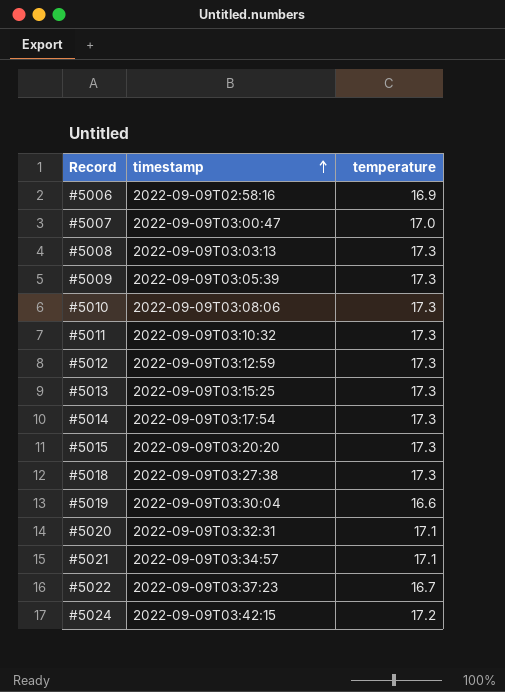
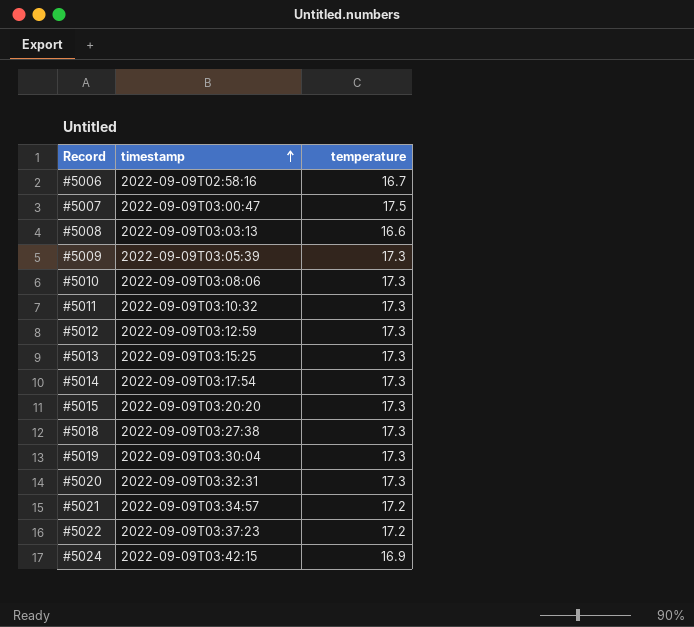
#5006 | temperature: 16.9 -> 16.7
#5007 | temperature: 17.0 -> 17.5
#5008 | temperature: 17.3 -> 16.6
#5019 | temperature: 16.6 -> 17.3
#5020 | temperature: 17.1 -> 17.3
#5021 | temperature: 17.1 -> 17.2
#5022 | temperature: 16.7 -> 17.2
#5024 | temperature: 17.2 -> 16.9

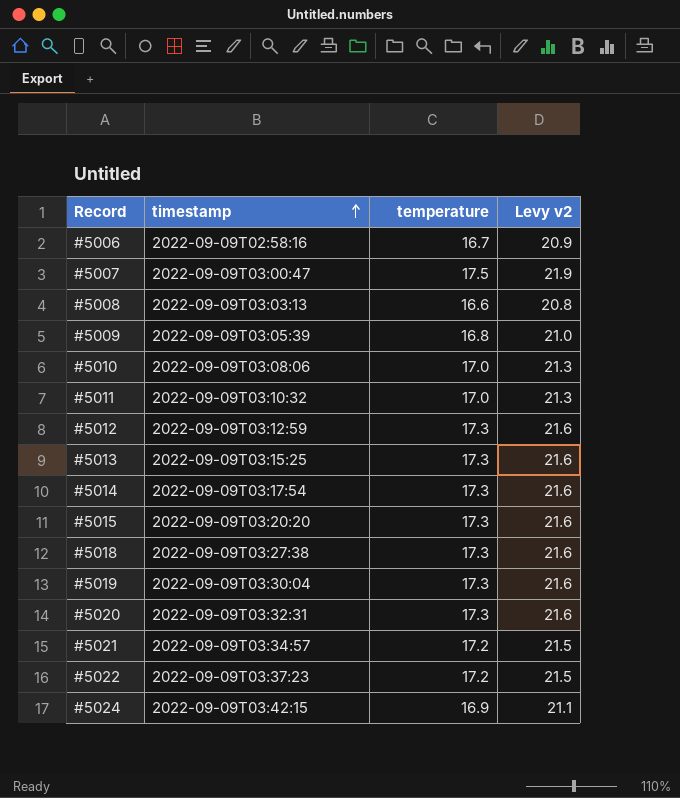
column Levy v2 | formula: none -> [temperature] * 1.25
#5009 | temperature: 17.3 -> 16.8
#5010 | temperature: 17.3 -> 17.0
#5011 | temperature: 17.3 -> 17.0

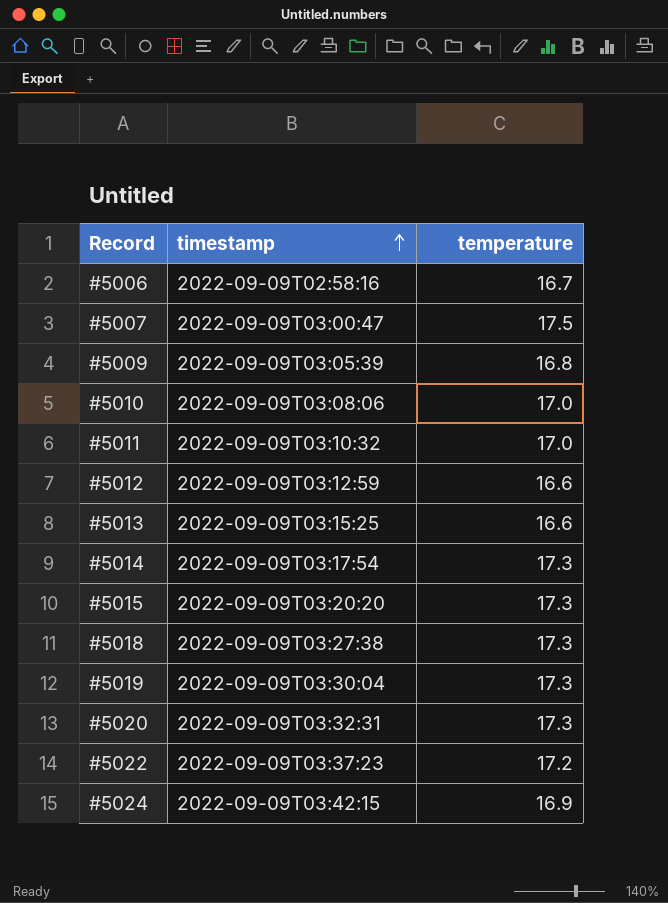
column Levy v2 | formula: [temperature] * 1.25 -> none
row #5008: 2022-09-09T03:03:13 | 16.6 | 20.8 -> none
row #5021: 2022-09-09T03:34:57 | 17.2 | 21.5 -> none
#5012 | temperature: 17.3 -> 16.6
#5013 | temperature: 17.3 -> 16.6

